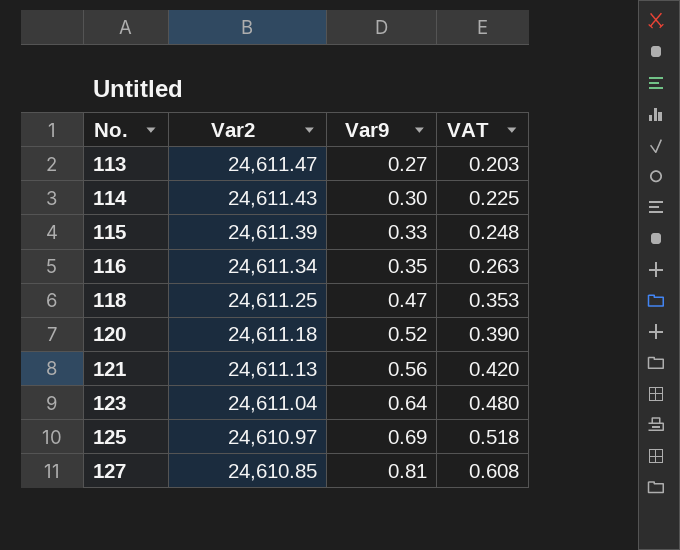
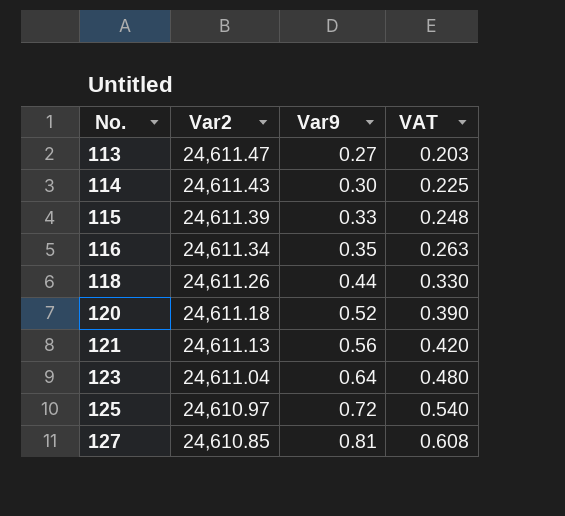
118 | Var2: 24,611.25 -> 24,611.26
118 | Var9: 0.47 -> 0.44
118 | VAT: 0.353 -> 0.330
125 | Var9: 0.69 -> 0.72
125 | VAT: 0.518 -> 0.540

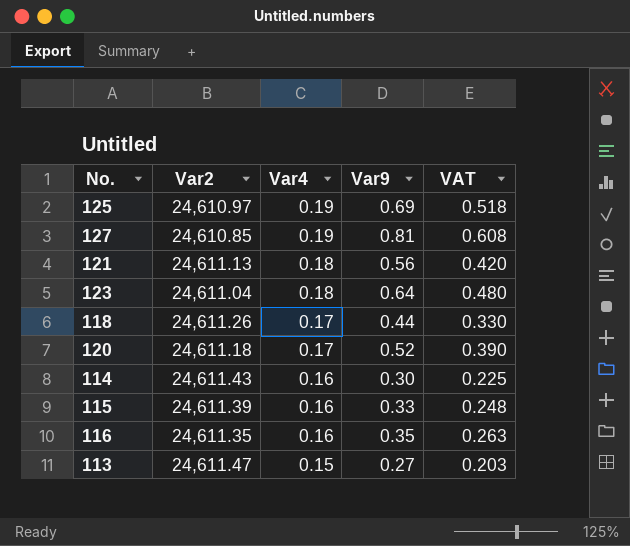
row order: No. ascending -> Var4 descending
column Var4 | position: none -> 3
125 | Var9: 0.72 -> 0.69
125 | VAT: 0.540 -> 0.518
116 | Var2: 24,611.34 -> 24,611.35

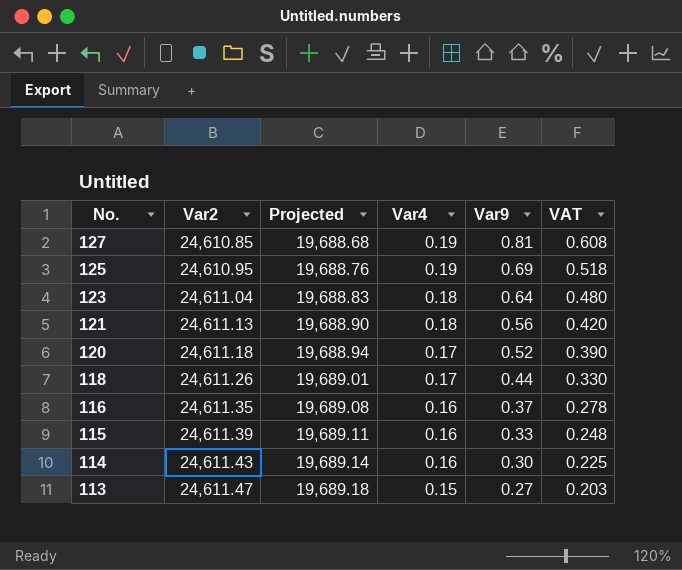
row order: Var4 descending -> No. descending
column Projected | formula: none -> [Var2] * 0.8
125 | Var2: 24,610.97 -> 24,610.95
116 | Var9: 0.35 -> 0.37
116 | VAT: 0.263 -> 0.278

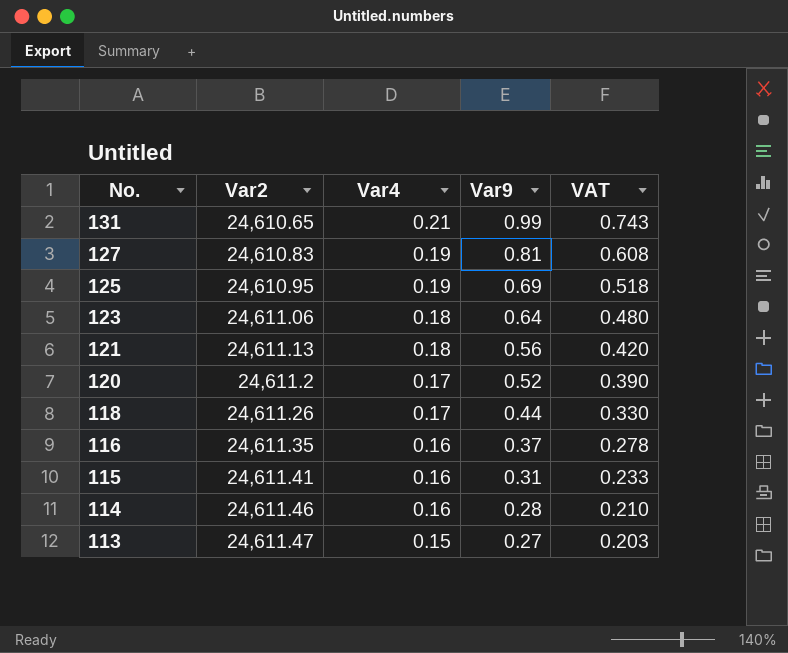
column Projected | formula: [Var2] * 0.8 -> none
row 131: none -> 24,610.65 | 0.21 | 0.99 | 0.743
127 | Var2: 24,610.85 -> 24,610.83
123 | Var2: 24,611.04 -> 24,611.06
120 | Var2: 24,611.18 -> 24,611.2
115 | Var2: 24,611.39 -> 24,611.41
115 | Var9: 0.33 -> 0.31
115 | VAT: 0.248 -> 0.233
114 | Var2: 24,611.43 -> 24,611.46
114 | Var9: 0.30 -> 0.28
114 | VAT: 0.225 -> 0.210

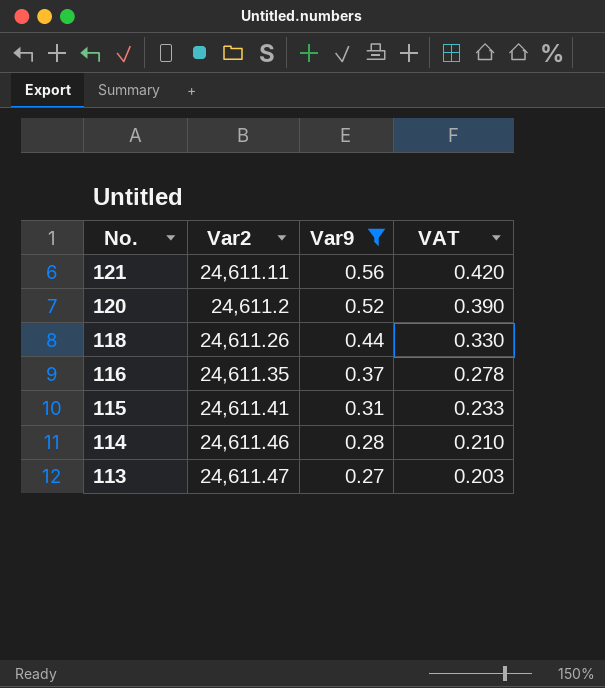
filter: none -> Var9 <= 0.56
column Var4 | position: 3 -> none
121 | Var2: 24,611.13 -> 24,611.11

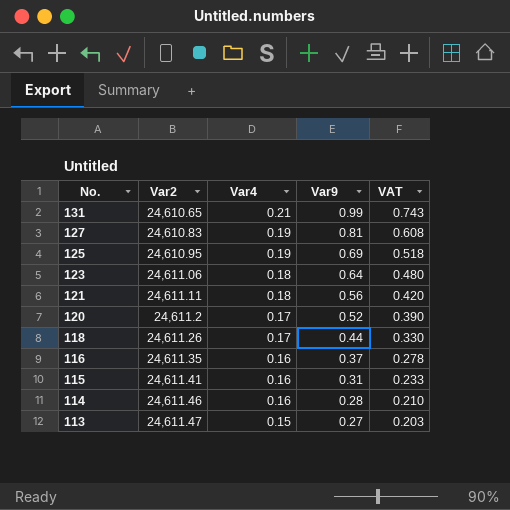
filter: Var9 <= 0.56 -> none
column Var4 | position: none -> 3

